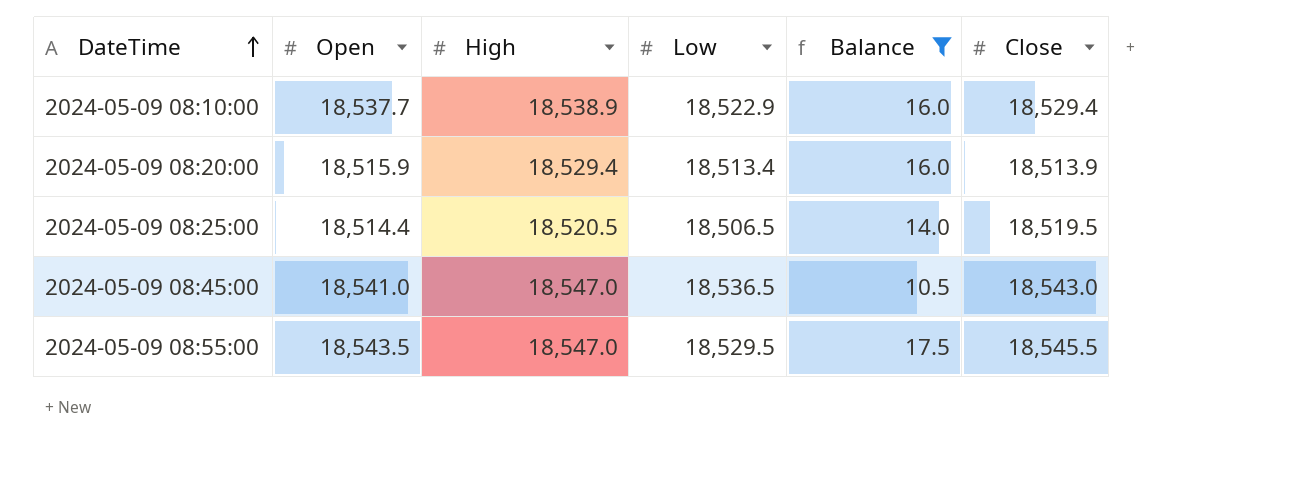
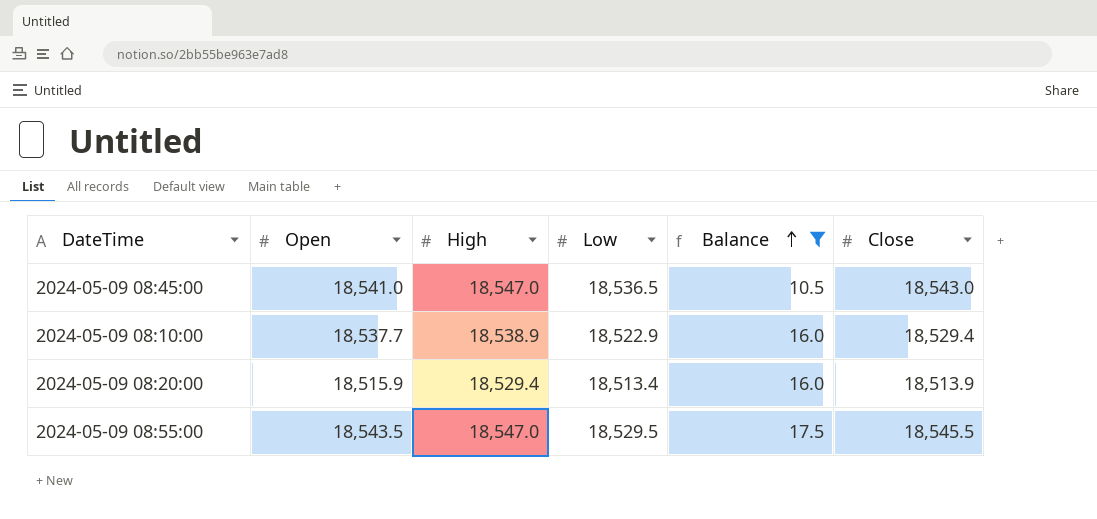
row order: DateTime ascending -> Balance ascending
row 2024-05-09 08:25:00: 18,514.4 | 18,520.5 | 18,506.5 | 14.0 | 18,519.5 -> none

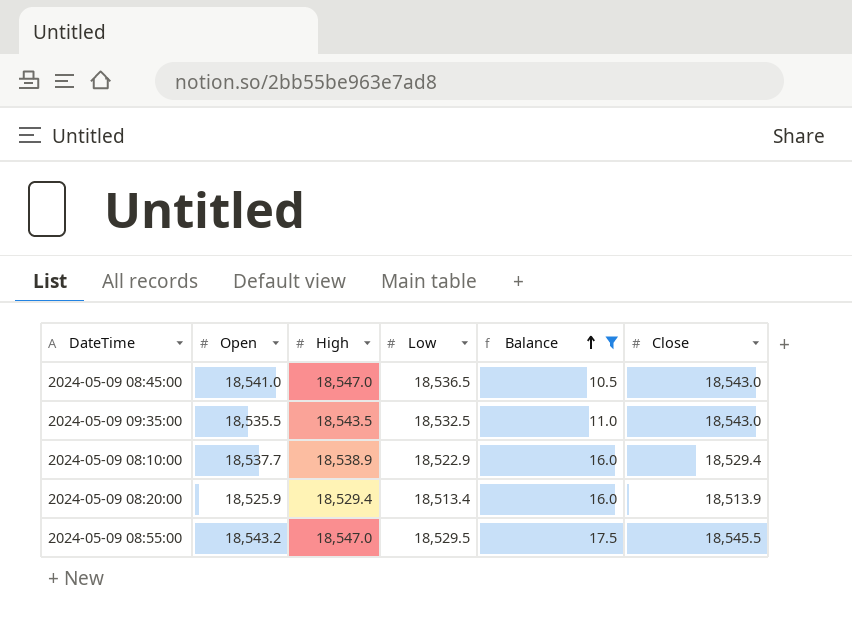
row 2024-05-09 09:35:00: none -> 18,535.5 | 18,543.5 | 18,532.5 | 11.0 | 18,543.0
2024-05-09 08:20:00 | Open: 18,515.9 -> 18,525.9
2024-05-09 08:55:00 | Open: 18,543.5 -> 18,543.2

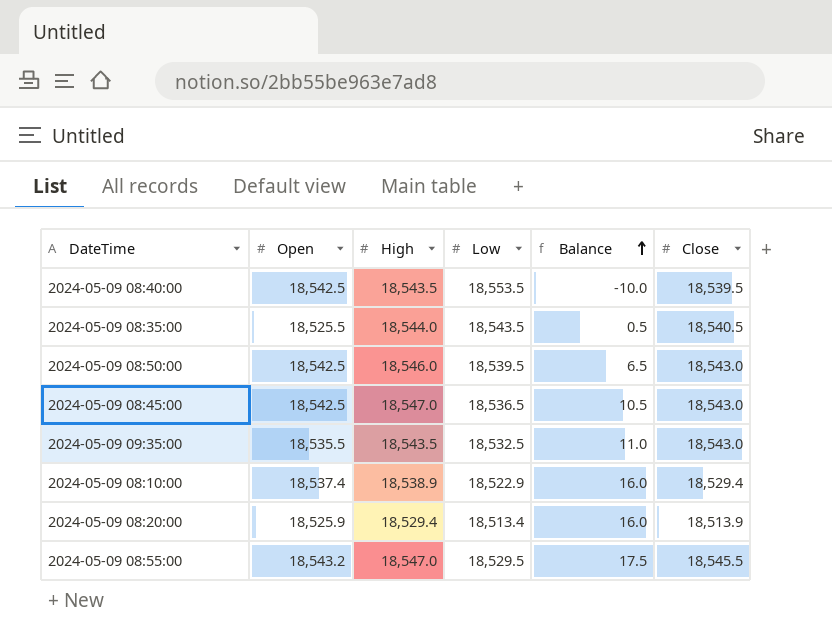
filter: Balance >= 10.5 -> none
2024-05-09 08:45:00 | Open: 18,541.0 -> 18,542.5
2024-05-09 08:10:00 | Open: 18,537.7 -> 18,537.4

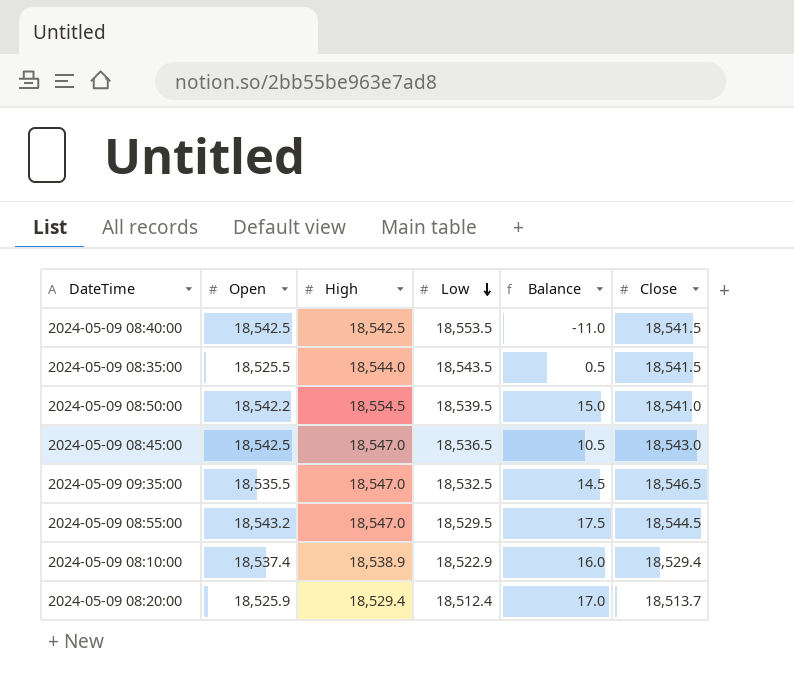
row order: Balance ascending -> Low descending
2024-05-09 08:40:00 | High: 18,543.5 -> 18,542.5
2024-05-09 08:40:00 | Balance: -10.0 -> -11.0
2024-05-09 08:40:00 | Close: 18,539.5 -> 18,541.5
2024-05-09 08:35:00 | Close: 18,540.5 -> 18,541.5
2024-05-09 08:50:00 | Open: 18,542.5 -> 18,542.2
2024-05-09 08:50:00 | High: 18,546.0 -> 18,554.5
2024-05-09 08:50:00 | Balance: 6.5 -> 15.0
2024-05-09 08:50:00 | Close: 18,543.0 -> 18,541.0
2024-05-09 09:35:00 | High: 18,543.5 -> 18,547.0
2024-05-09 09:35:00 | Balance: 11.0 -> 14.5
2024-05-09 09:35:00 | Close: 18,543.0 -> 18,546.5
2024-05-09 08:55:00 | Close: 18,545.5 -> 18,544.5
2024-05-09 08:20:00 | Low: 18,513.4 -> 18,512.4
2024-05-09 08:20:00 | Balance: 16.0 -> 17.0
2024-05-09 08:20:00 | Close: 18,513.9 -> 18,513.7

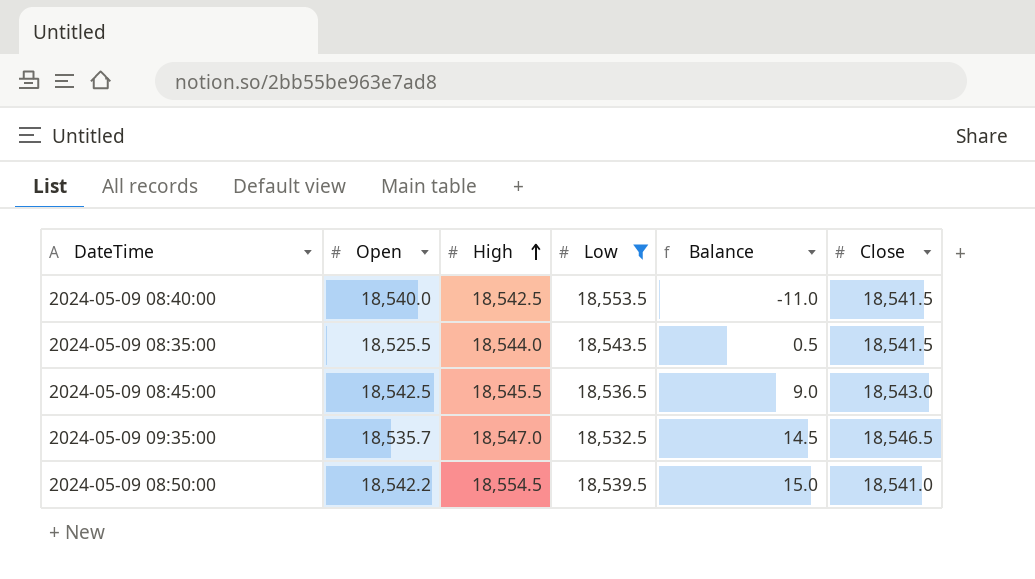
filter: none -> Low >= 18,532.5
row order: Low descending -> High ascending
2024-05-09 08:40:00 | Open: 18,542.5 -> 18,540.0
2024-05-09 08:45:00 | High: 18,547.0 -> 18,545.5
2024-05-09 08:45:00 | Balance: 10.5 -> 9.0
2024-05-09 09:35:00 | Open: 18,535.5 -> 18,535.7

